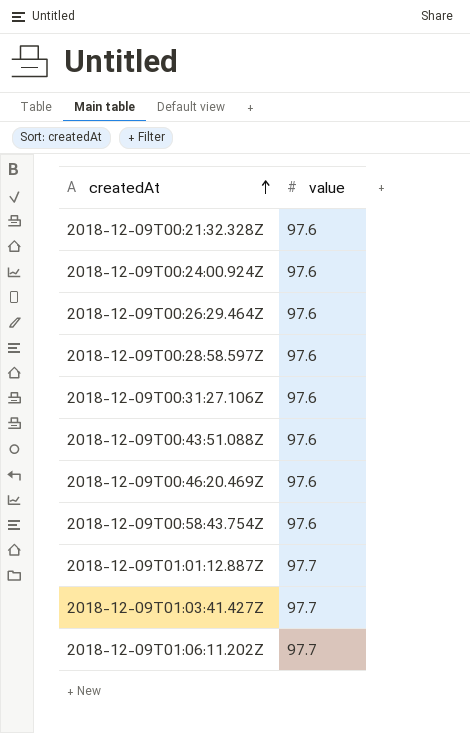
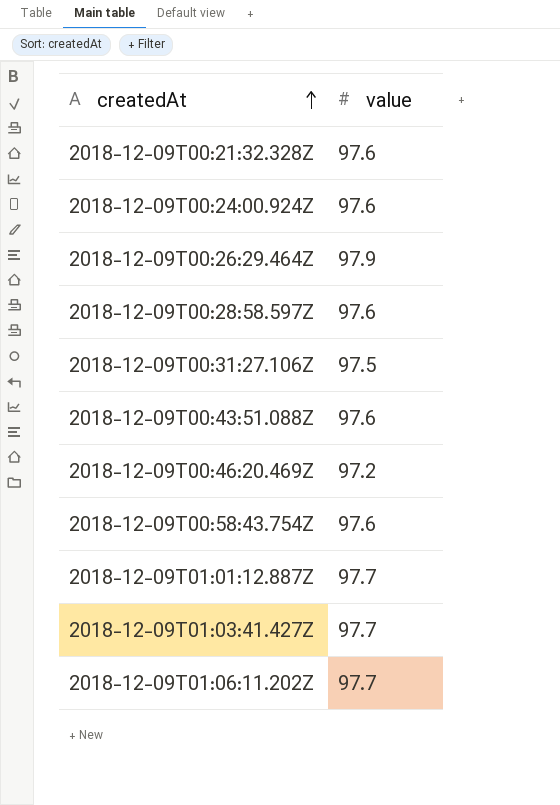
2018-12-09T00:26:29.464Z | value: 97.6 -> 97.9
2018-12-09T00:31:27.106Z | value: 97.6 -> 97.5
2018-12-09T00:46:20.469Z | value: 97.6 -> 97.2

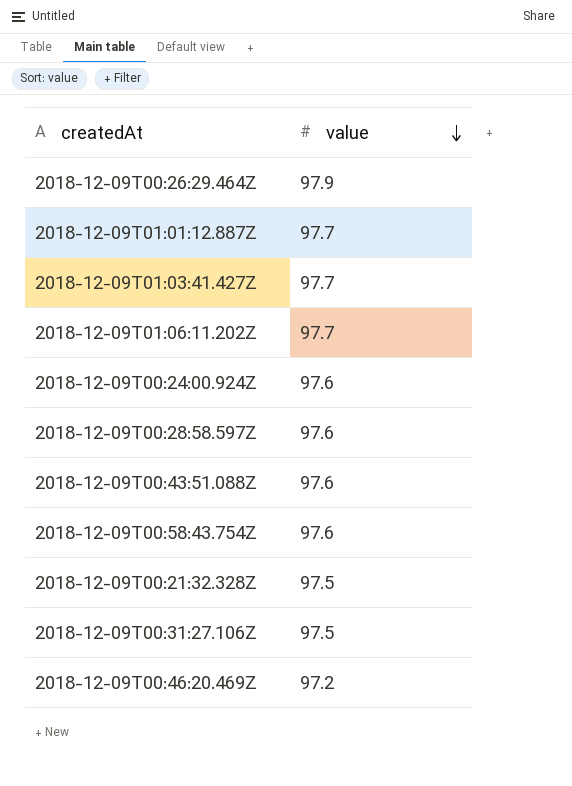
row order: createdAt ascending -> value descending
2018-12-09T00:21:32.328Z | value: 97.6 -> 97.5

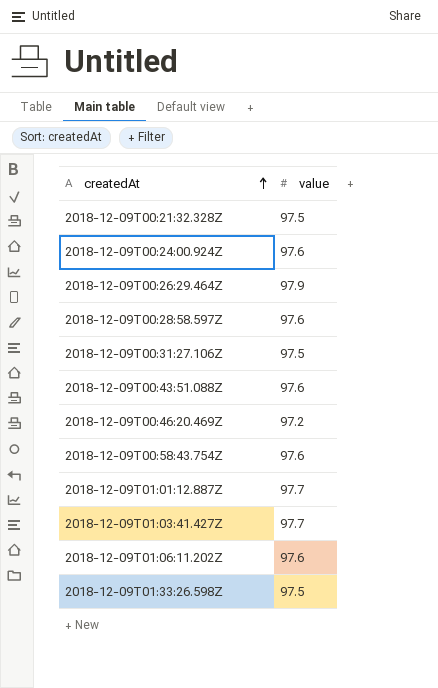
row order: value descending -> createdAt ascending
2018-12-09T01:06:11.202Z | value: 97.7 -> 97.6
row 2018-12-09T01:33:26.598Z: none -> 97.5

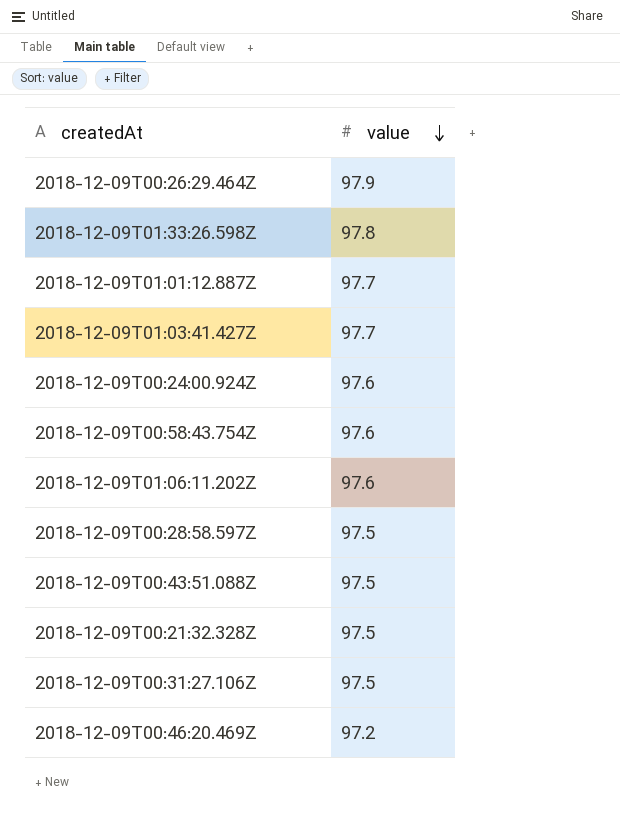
row order: createdAt ascending -> value descending
2018-12-09T01:33:26.598Z | value: 97.5 -> 97.8
2018-12-09T00:28:58.597Z | value: 97.6 -> 97.5
2018-12-09T00:43:51.088Z | value: 97.6 -> 97.5

